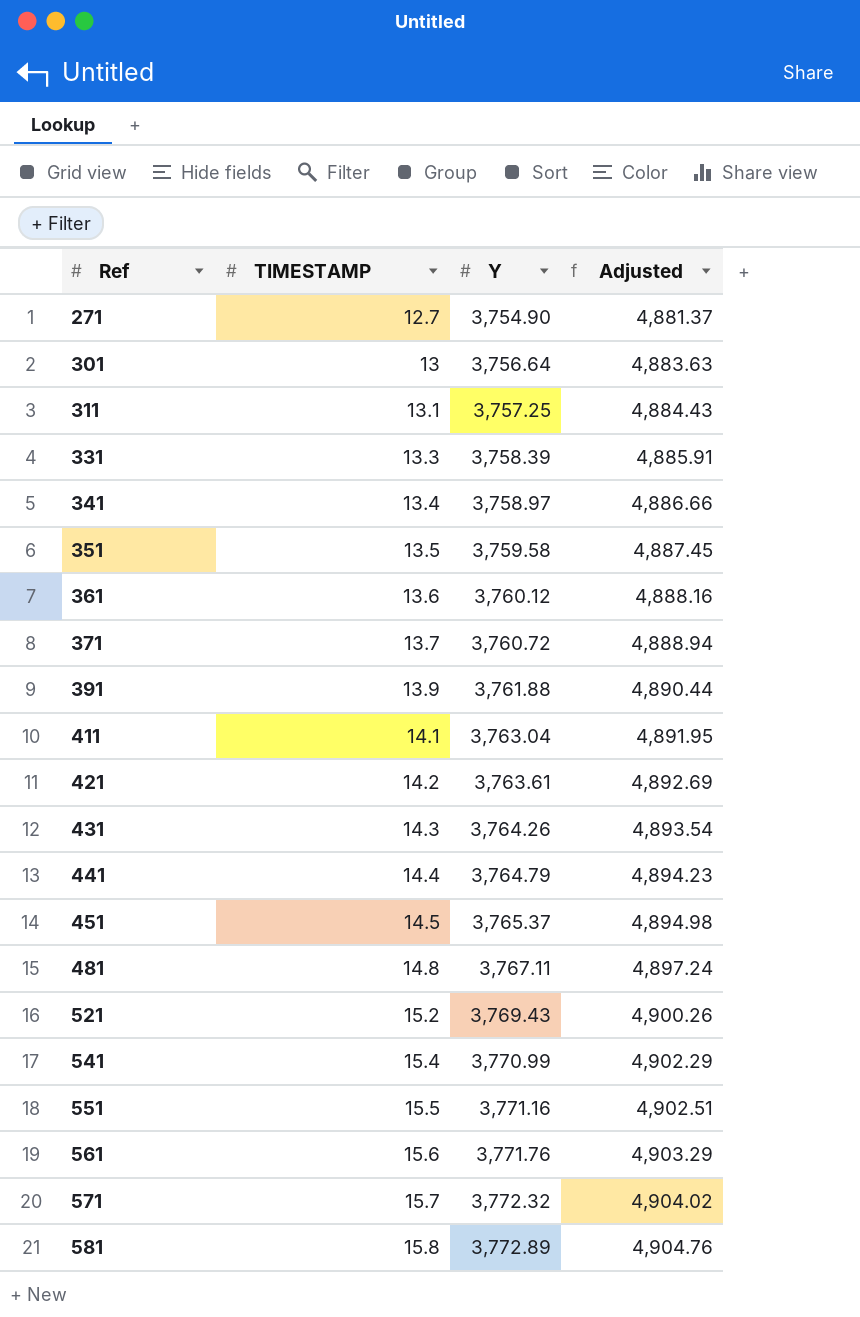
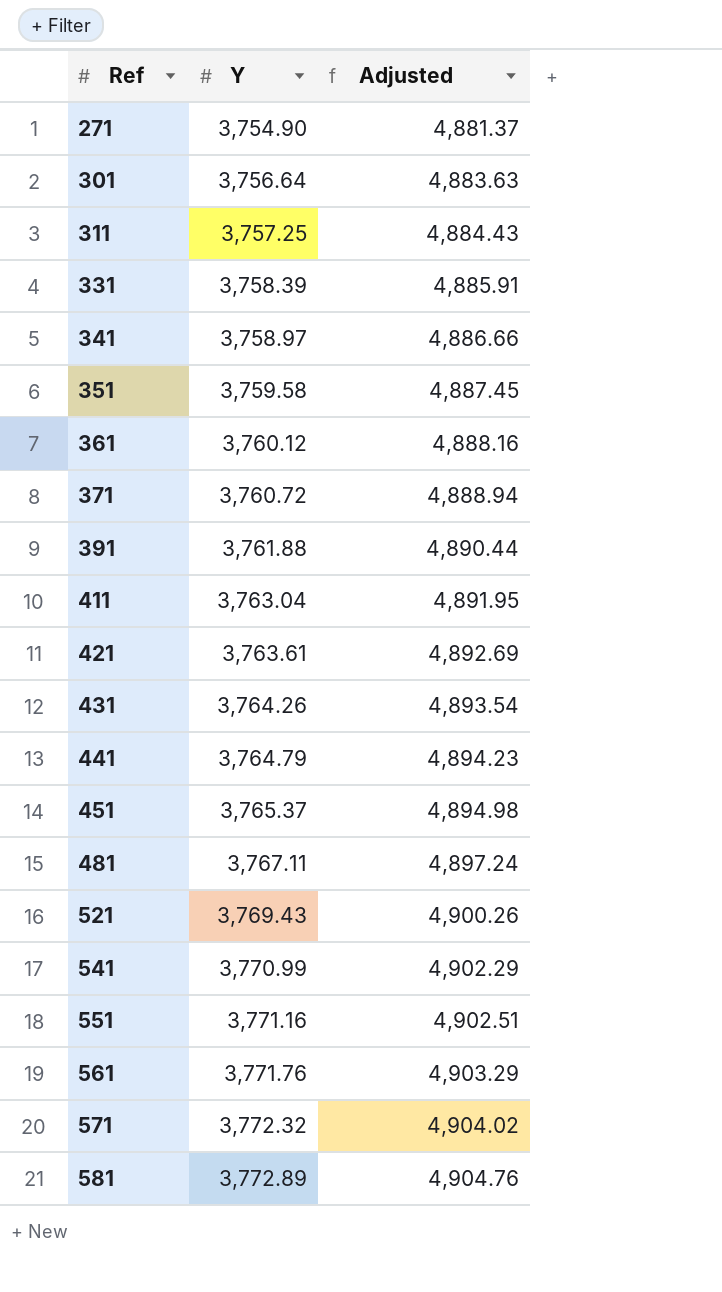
column TIMESTAMP | position: 2 -> none

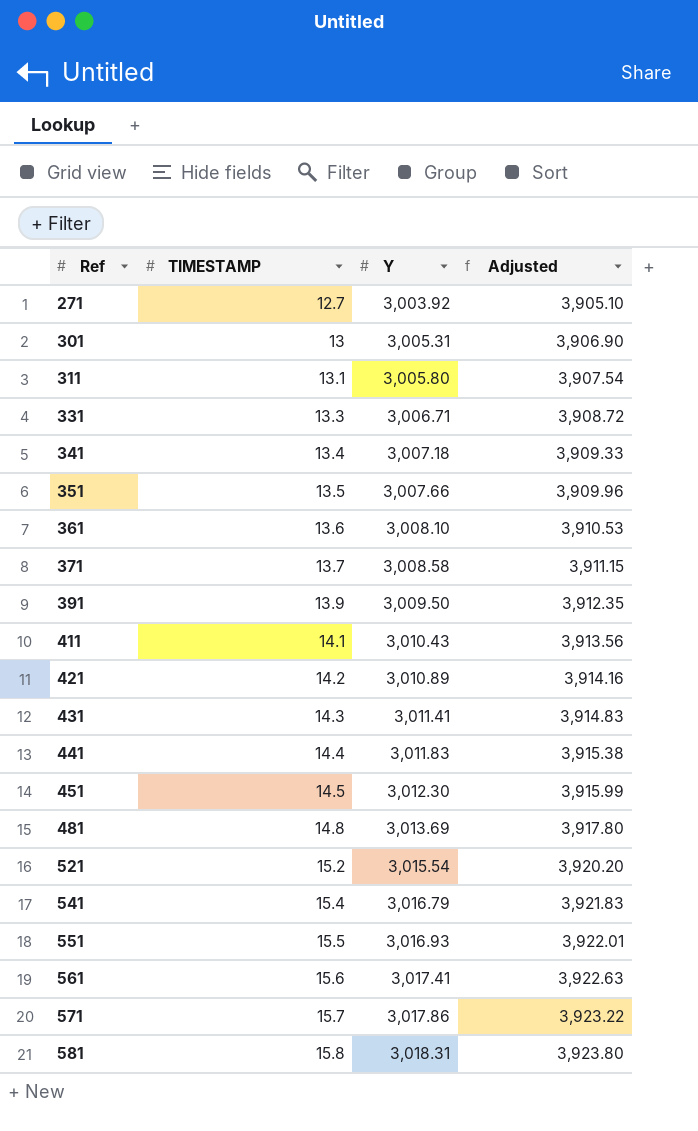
column TIMESTAMP | position: none -> 2
271 | Y: 3,754.90 -> 3,003.92
271 | Adjusted: 4,881.37 -> 3,905.10
301 | Y: 3,756.64 -> 3,005.31
301 | Adjusted: 4,883.63 -> 3,906.90
311 | Y: 3,757.25 -> 3,005.80
311 | Adjusted: 4,884.43 -> 3,907.54
331 | Y: 3,758.39 -> 3,006.71
331 | Adjusted: 4,885.91 -> 3,908.72
341 | Y: 3,758.97 -> 3,007.18
341 | Adjusted: 4,886.66 -> 3,909.33
351 | Y: 3,759.58 -> 3,007.66
351 | Adjusted: 4,887.45 -> 3,909.96
361 | Y: 3,760.12 -> 3,008.10
361 | Adjusted: 4,888.16 -> 3,910.53
371 | Y: 3,760.72 -> 3,008.58
371 | Adjusted: 4,888.94 -> 3,911.15
391 | Y: 3,761.88 -> 3,009.50
391 | Adjusted: 4,890.44 -> 3,912.35
411 | Y: 3,763.04 -> 3,010.43
411 | Adjusted: 4,891.95 -> 3,913.56
421 | Y: 3,763.61 -> 3,010.89
421 | Adjusted: 4,892.69 -> 3,914.16
431 | Y: 3,764.26 -> 3,011.41
431 | Adjusted: 4,893.54 -> 3,914.83
441 | Y: 3,764.79 -> 3,011.83
441 | Adjusted: 4,894.23 -> 3,915.38
451 | Y: 3,765.37 -> 3,012.30
451 | Adjusted: 4,894.98 -> 3,915.99
481 | Y: 3,767.11 -> 3,013.69
481 | Adjusted: 4,897.24 -> 3,917.80
521 | Y: 3,769.43 -> 3,015.54
521 | Adjusted: 4,900.26 -> 3,920.20
541 | Y: 3,770.99 -> 3,016.79
541 | Adjusted: 4,902.29 -> 3,921.83
551 | Y: 3,771.16 -> 3,016.93
551 | Adjusted: 4,902.51 -> 3,922.01
561 | Y: 3,771.76 -> 3,017.41
561 | Adjusted: 4,903.29 -> 3,922.63
571 | Y: 3,772.32 -> 3,017.86
571 | Adjusted: 4,904.02 -> 3,923.22
581 | Y: 3,772.89 -> 3,018.31
581 | Adjusted: 4,904.76 -> 3,923.80

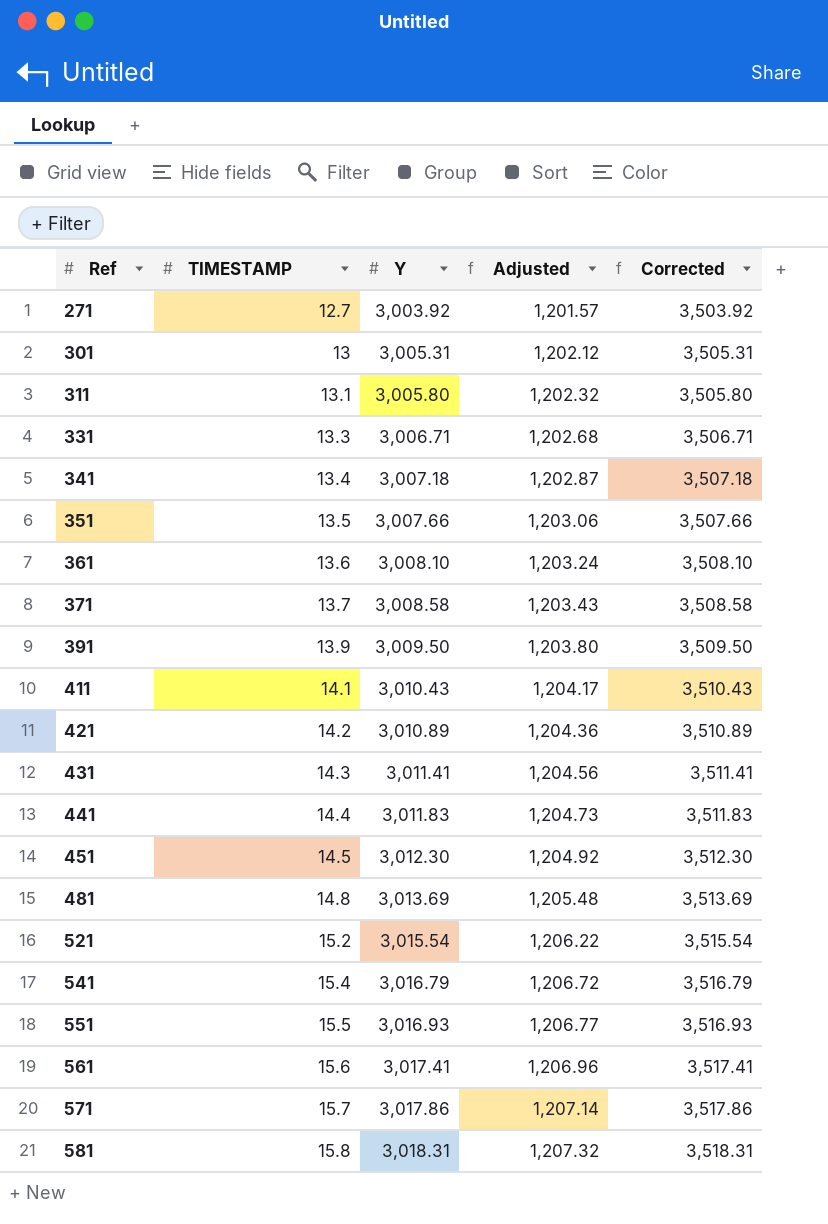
column Adjusted | formula: [Y] * 1.3 -> [Y] * 0.4
column Corrected | formula: none -> [Y] + 500

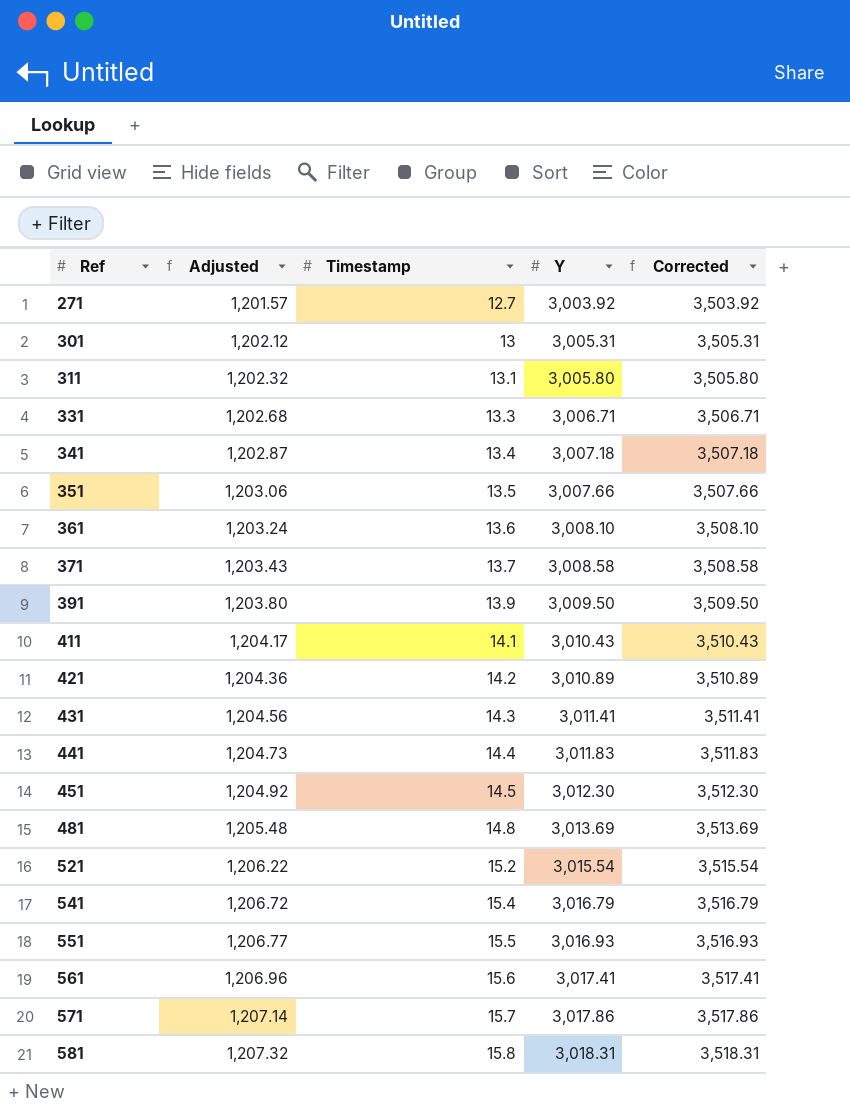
column Adjusted | position: 4 -> 2
column name: TIMESTAMP -> Timestamp

